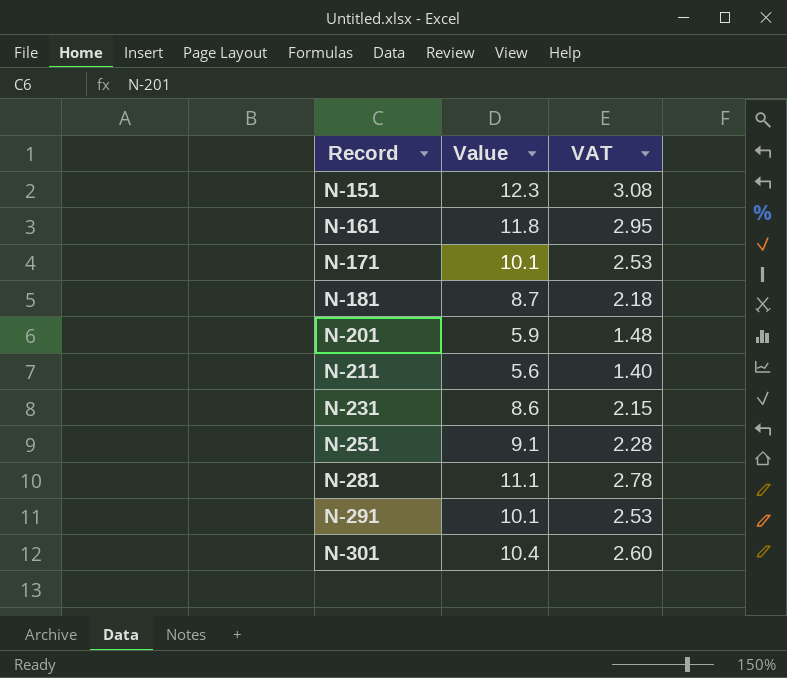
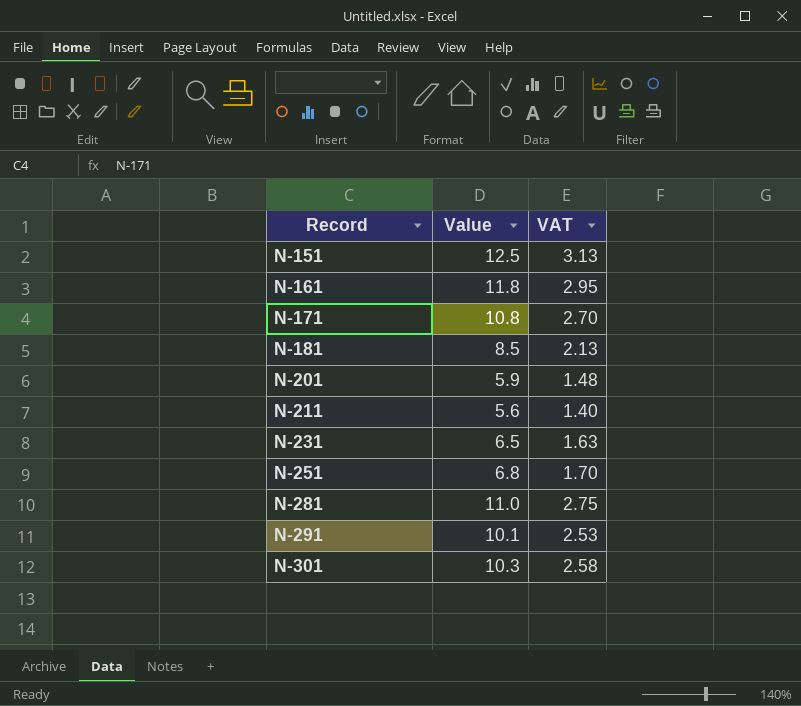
N-151 | Value: 12.3 -> 12.5
N-151 | VAT: 3.08 -> 3.13
N-171 | Value: 10.1 -> 10.8
N-171 | VAT: 2.53 -> 2.70
N-181 | Value: 8.7 -> 8.5
N-181 | VAT: 2.18 -> 2.13
N-231 | Value: 8.6 -> 6.5
N-231 | VAT: 2.15 -> 1.63
N-251 | Value: 9.1 -> 6.8
N-251 | VAT: 2.28 -> 1.70
N-281 | Value: 11.1 -> 11.0
N-281 | VAT: 2.78 -> 2.75
N-301 | Value: 10.4 -> 10.3
N-301 | VAT: 2.60 -> 2.58

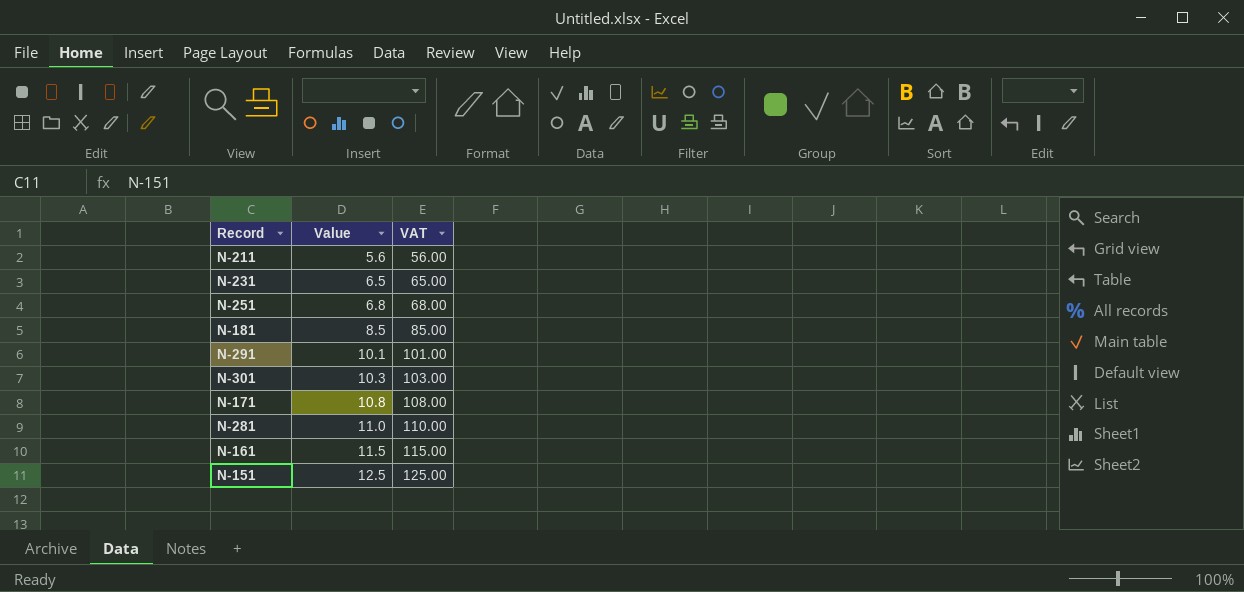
row order: Record ascending -> Value ascending
column VAT | formula: [Value] * 0.25 -> [Value] * 10
row N-201: 5.9 | 1.48 -> none
N-161 | Value: 11.8 -> 11.5

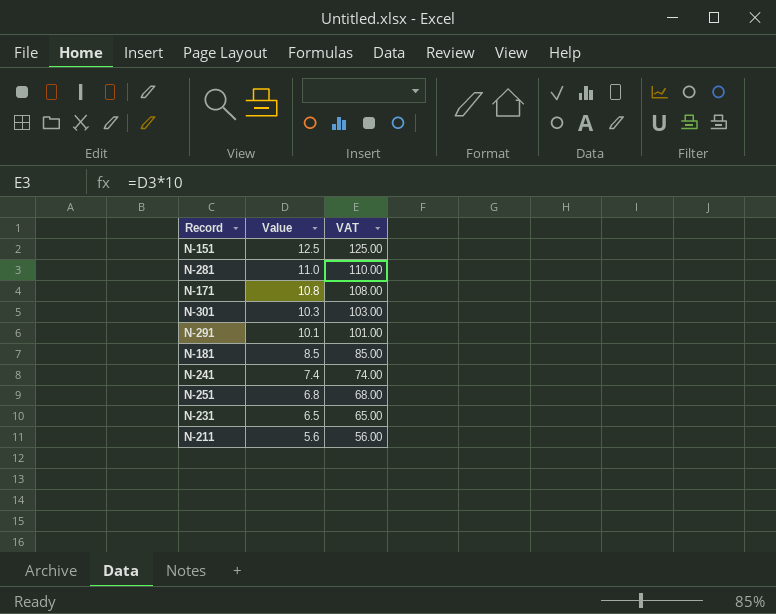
row order: Value ascending -> Value descending
row N-161: 11.5 | 115.00 -> none
row N-241: none -> 7.4 | 74.00

